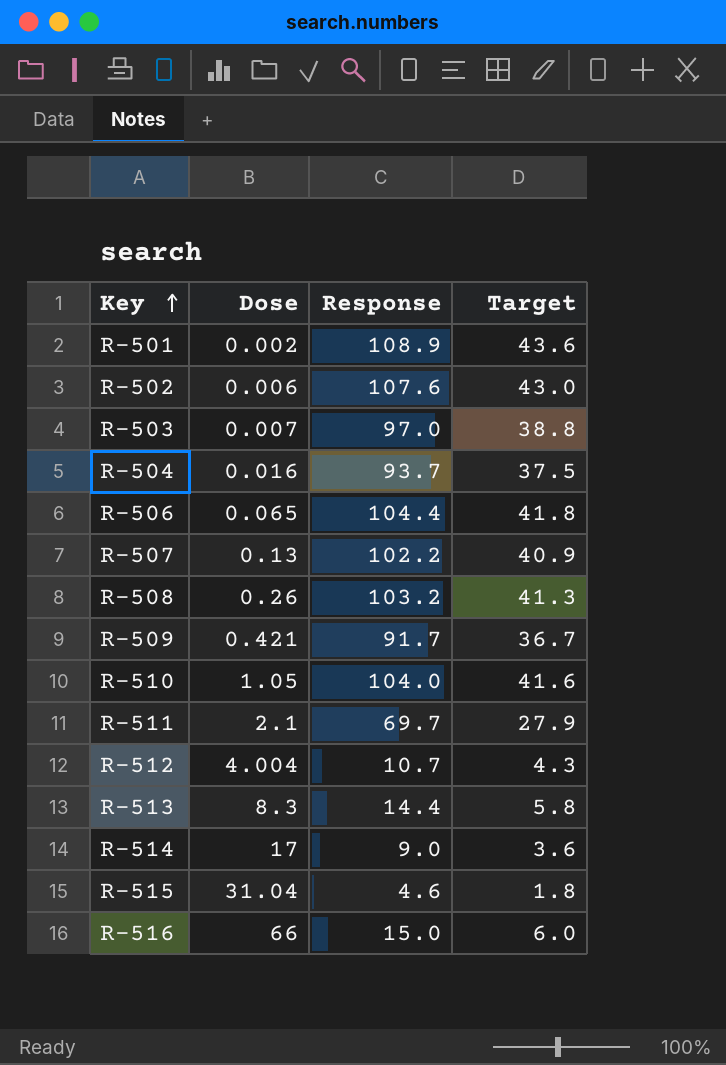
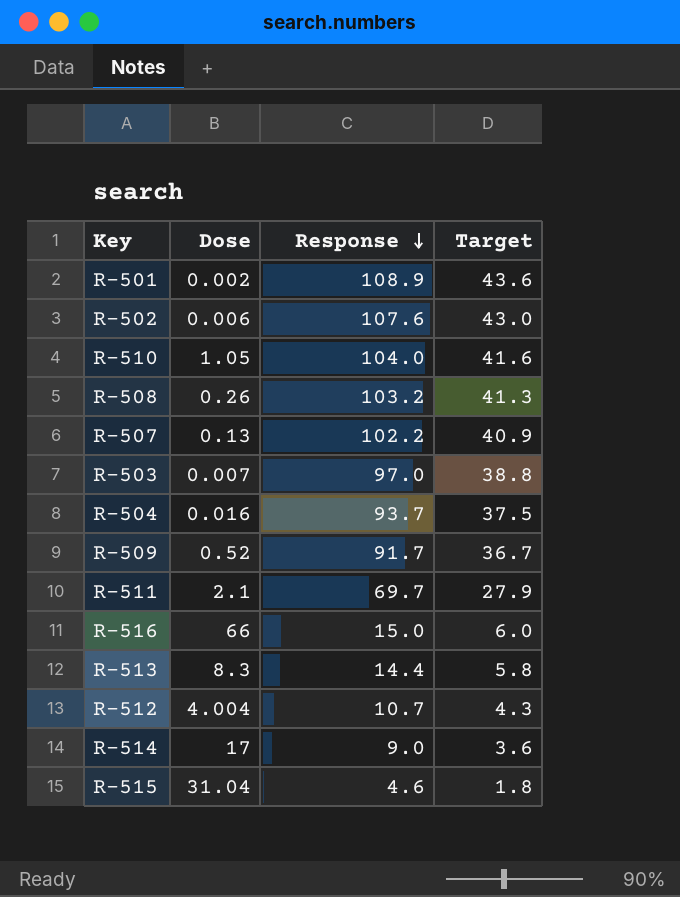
row order: Key ascending -> Response descending
row R-506: 0.065 | 104.4 | 41.8 -> none
R-509 | Dose: 0.421 -> 0.52

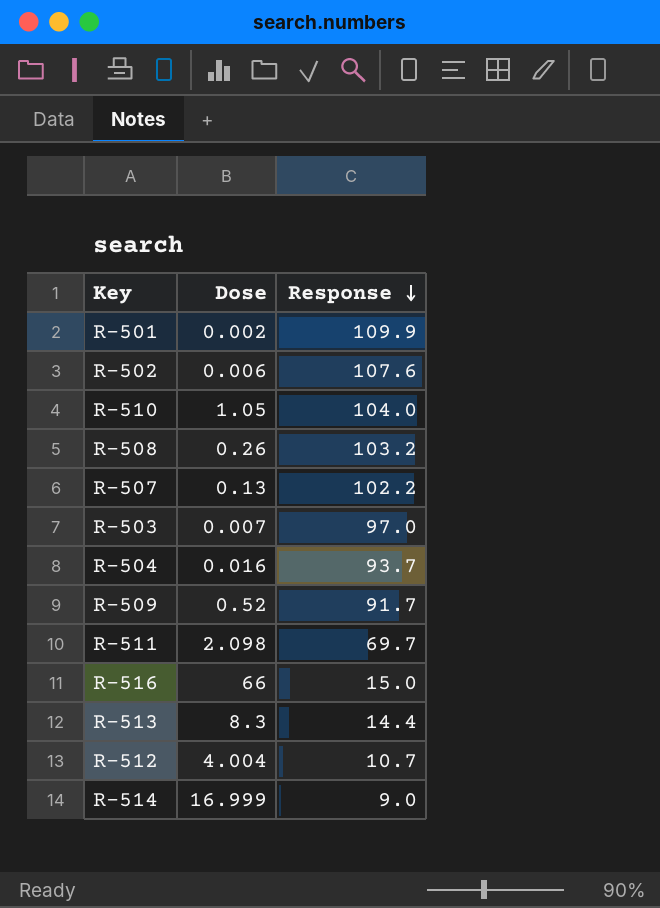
column Target | formula: [Response] * 0.4 -> none
row R-515: 31.04 | 4.6 | 1.8 -> none
R-501 | Response: 108.9 -> 109.9
R-511 | Dose: 2.1 -> 2.098
R-514 | Dose: 17 -> 16.999

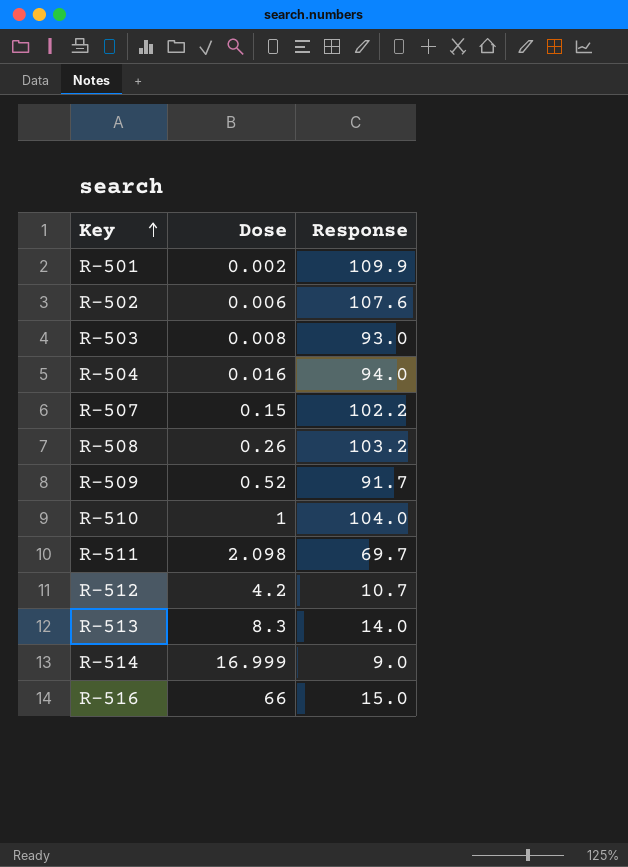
row order: Response descending -> Key ascending
R-503 | Dose: 0.007 -> 0.008
R-503 | Response: 97.0 -> 93.0
R-504 | Response: 93.7 -> 94.0
R-507 | Dose: 0.13 -> 0.15
R-510 | Dose: 1.05 -> 1
R-512 | Dose: 4.004 -> 4.2
R-513 | Response: 14.4 -> 14.0

